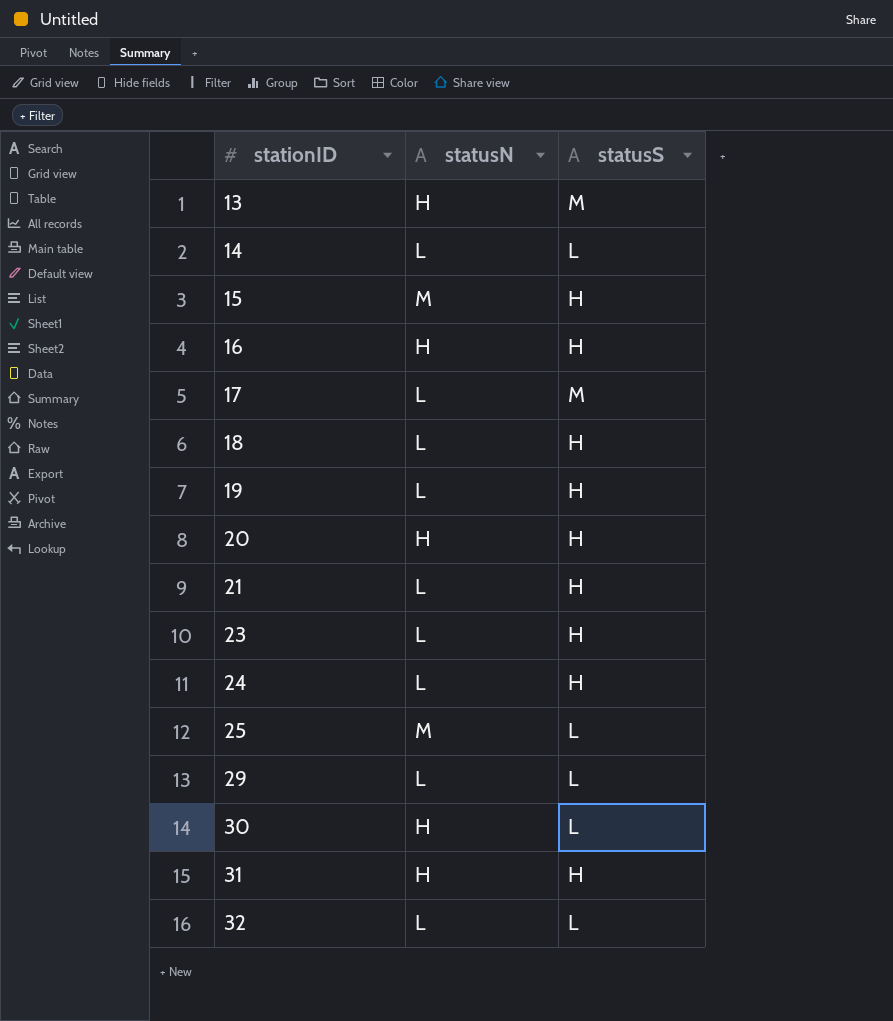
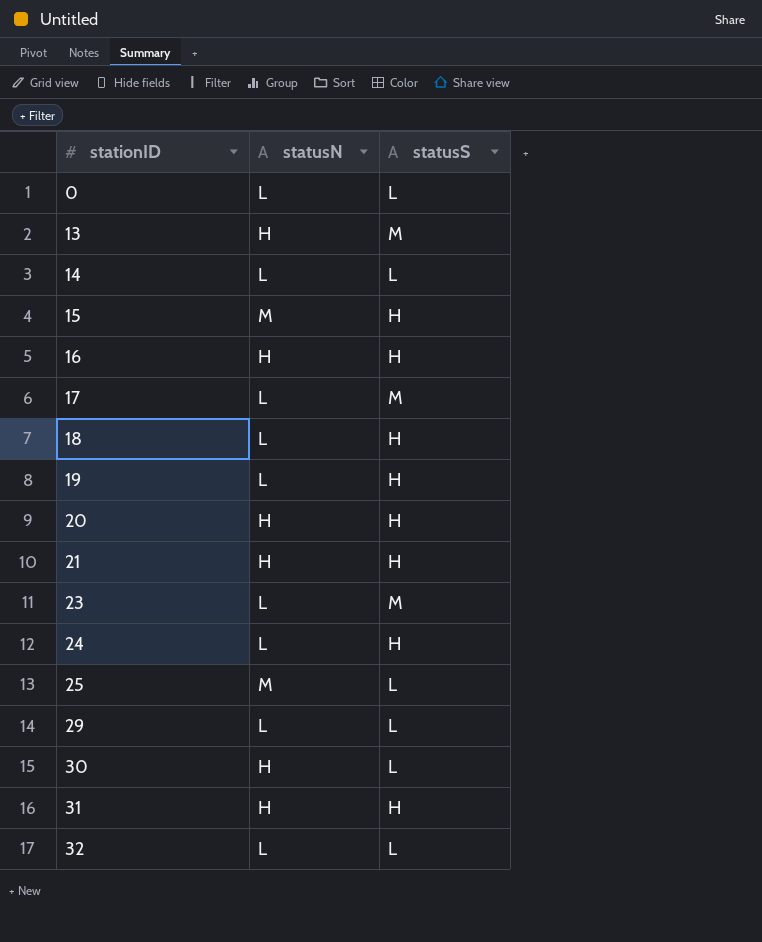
row 0: none -> L | L
21 | statusN: L -> H
23 | statusS: H -> M

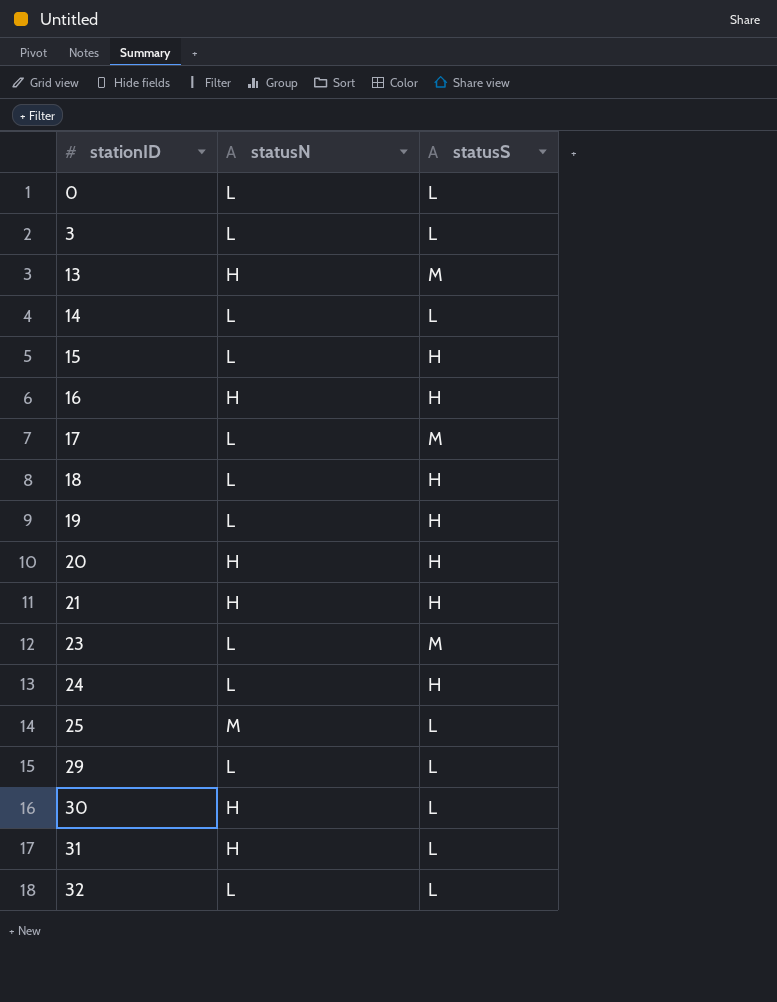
row 3: none -> L | L
15 | statusN: M -> L
31 | statusS: H -> L

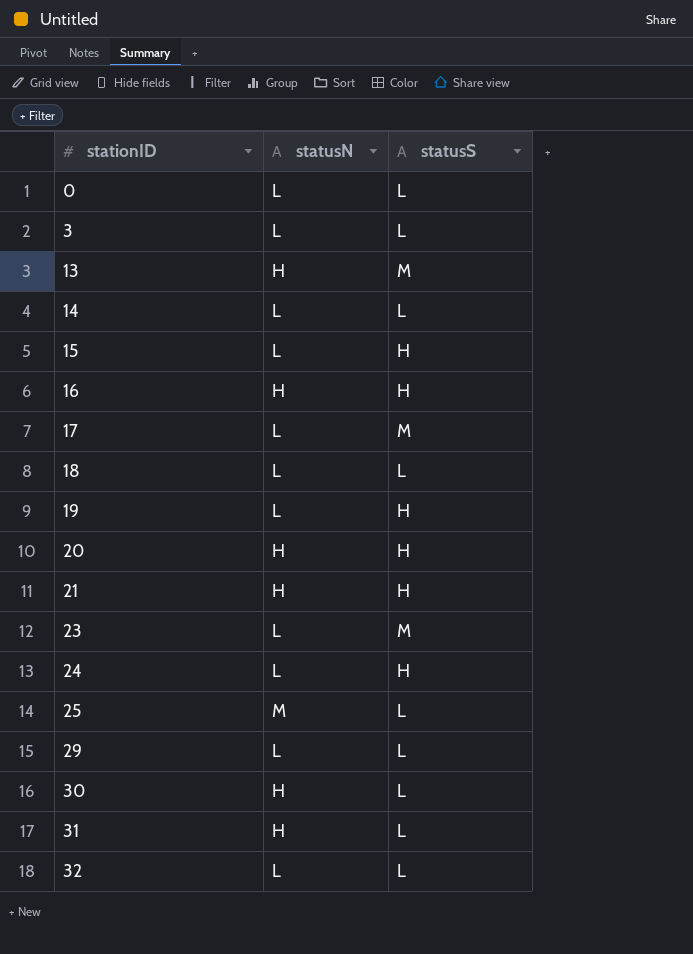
18 | statusS: H -> L

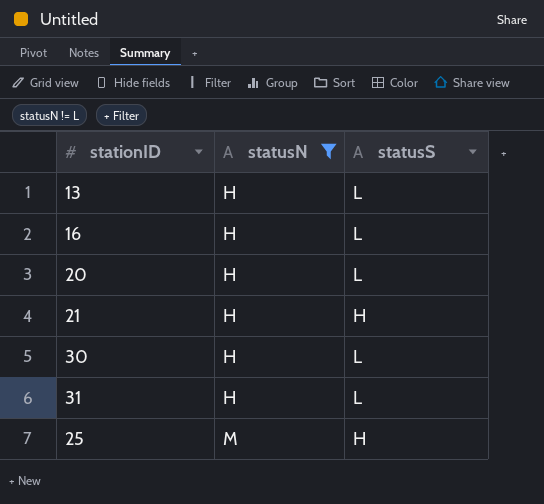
filter: none -> statusN != L
row order: stationID ascending -> statusN ascending
13 | statusS: M -> L
16 | statusS: H -> L
20 | statusS: H -> L
25 | statusS: L -> H

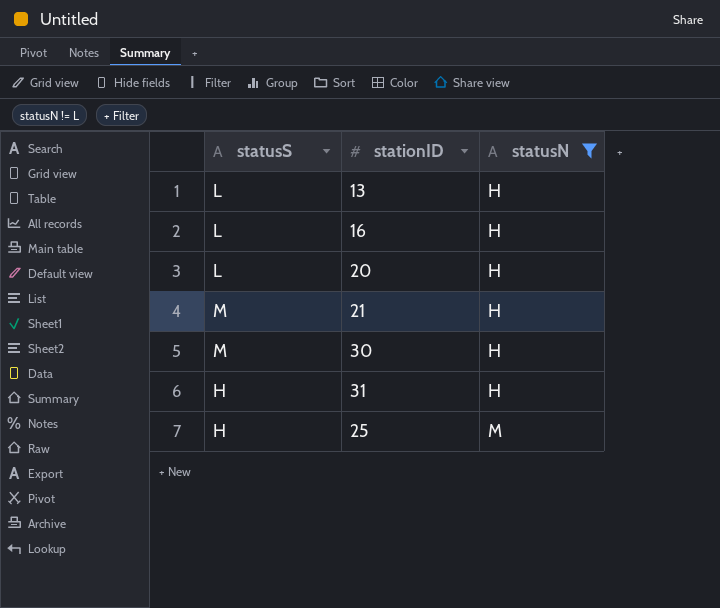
column statusS | position: 3 -> 1
21 | statusS: H -> M
30 | statusS: L -> M
31 | statusS: L -> H

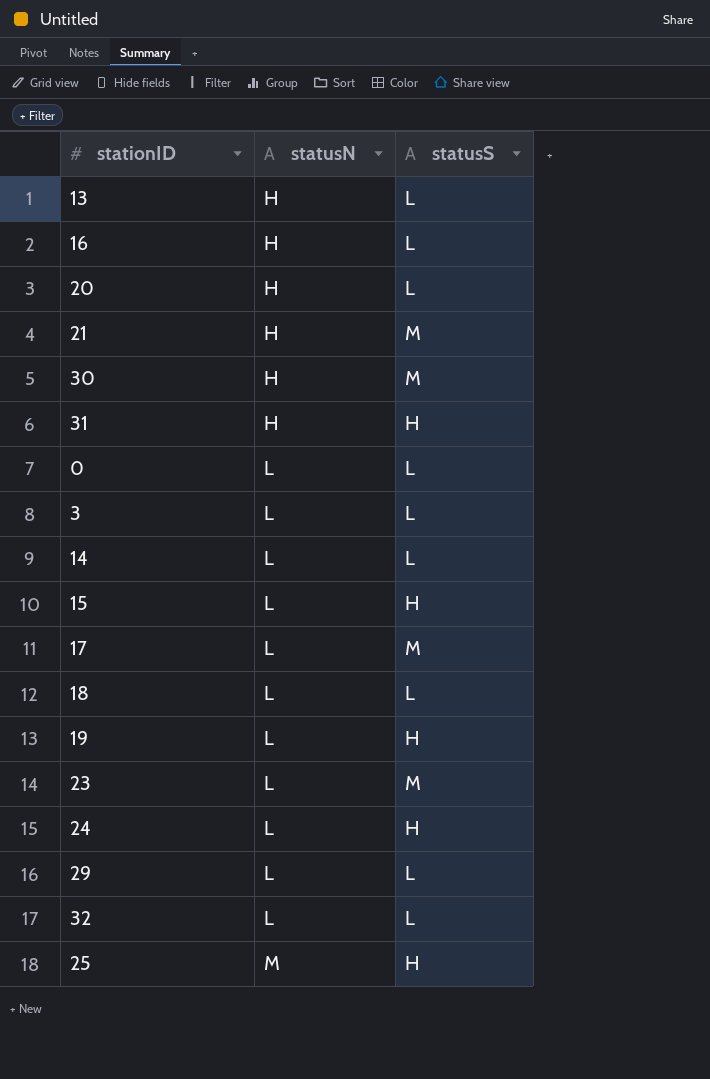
filter: statusN != L -> none
column statusS | position: 1 -> 3

